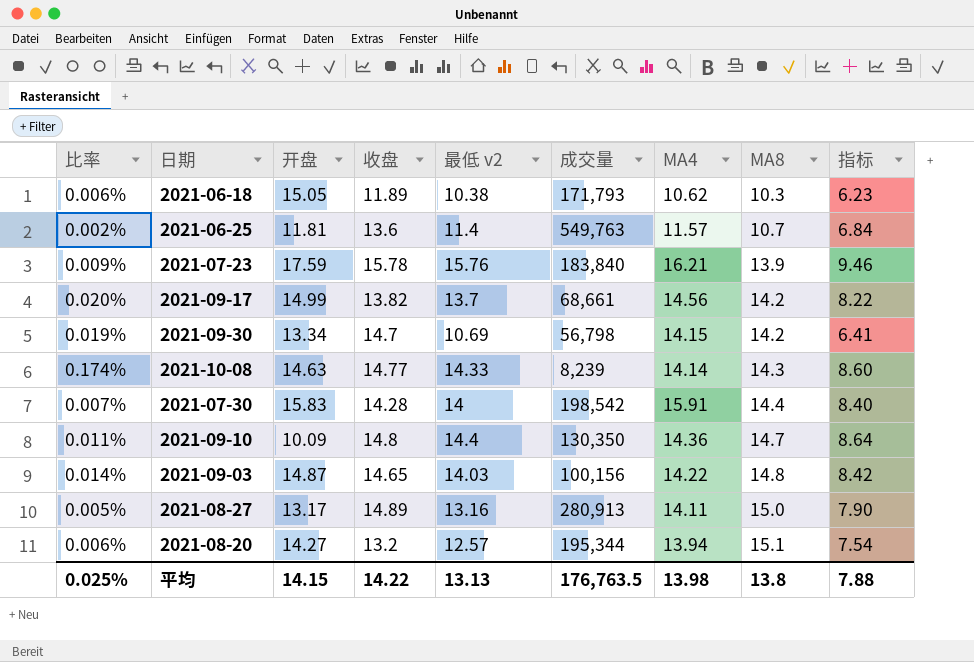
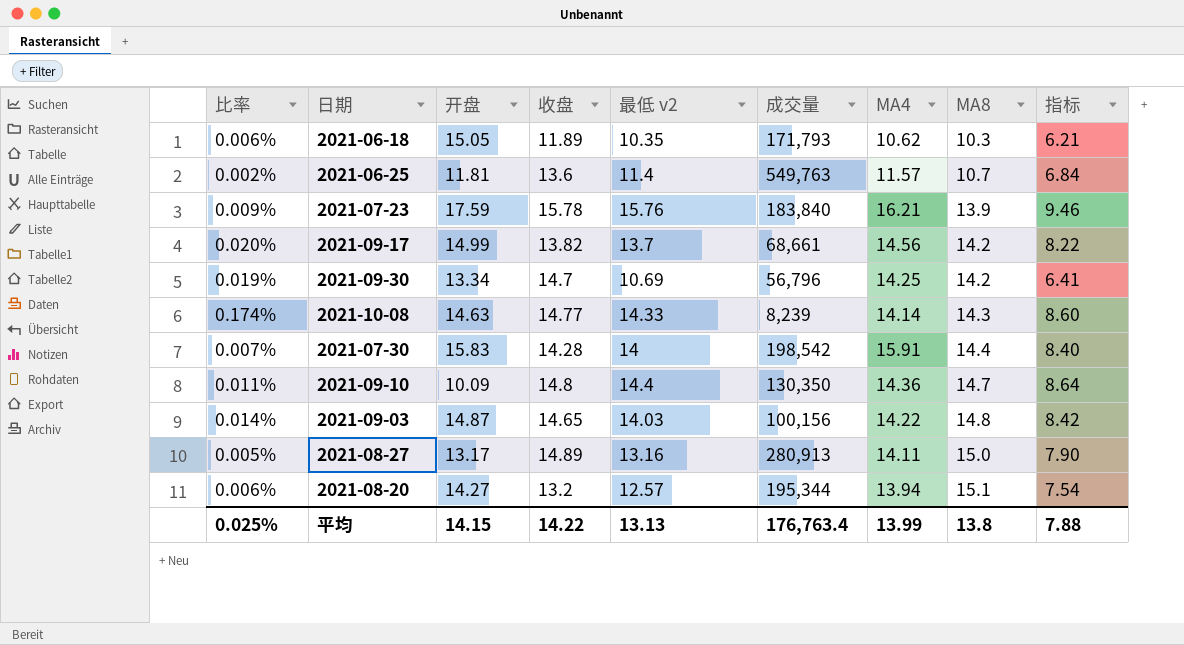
2021-06-18 | 最低 v2: 10.38 -> 10.35
2021-06-18 | 指标: 6.23 -> 6.21
2021-09-30 | 成交量: 56,798 -> 56,796
2021-09-30 | MA4: 14.15 -> 14.25
平均 | 成交量: 176,763.5 -> 176,763.4
平均 | MA4: 13.98 -> 13.99

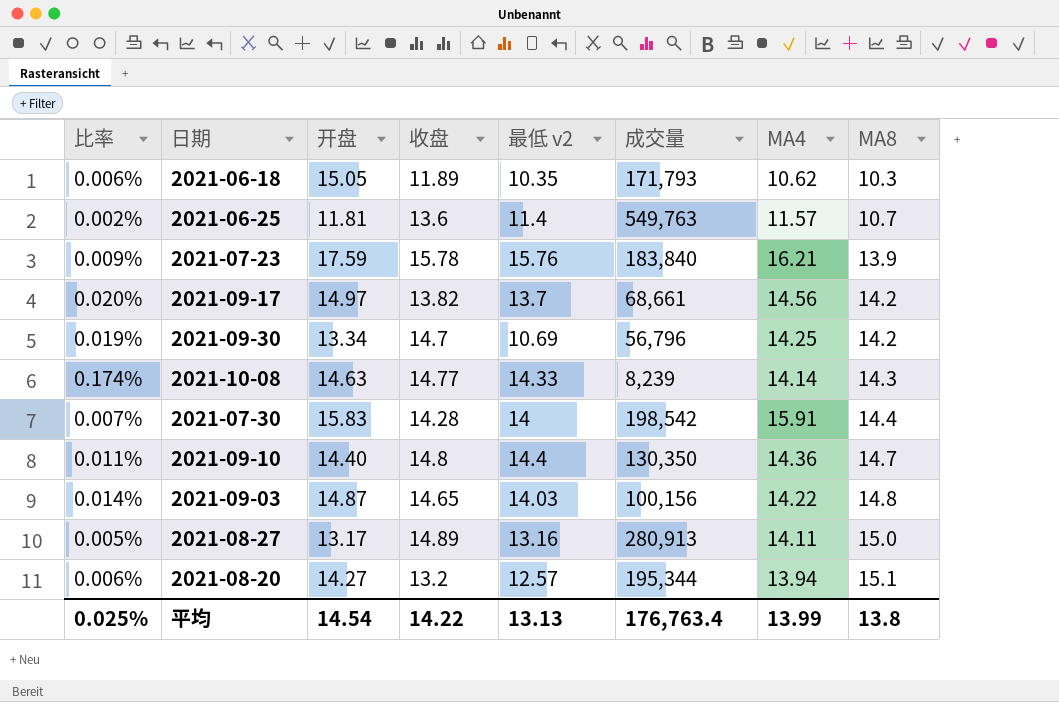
column 指标 | formula: [最低 v2] * 0.6 -> none
2021-09-17 | 开盘: 14.99 -> 14.97
2021-09-10 | 开盘: 10.09 -> 14.40
平均 | 开盘: 14.15 -> 14.54

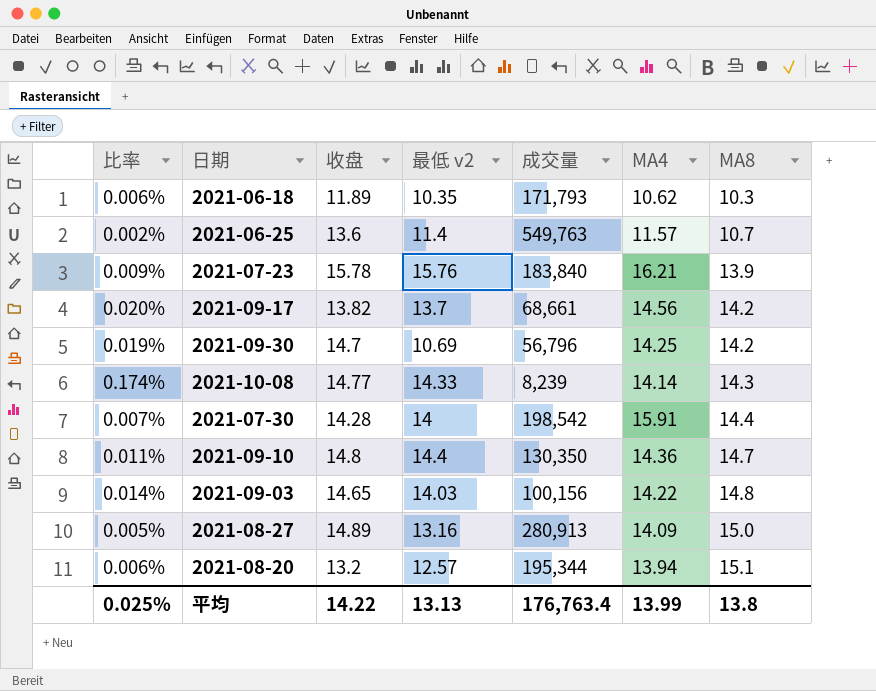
column 开盘 | position: 3 -> none
2021-08-27 | MA4: 14.11 -> 14.09

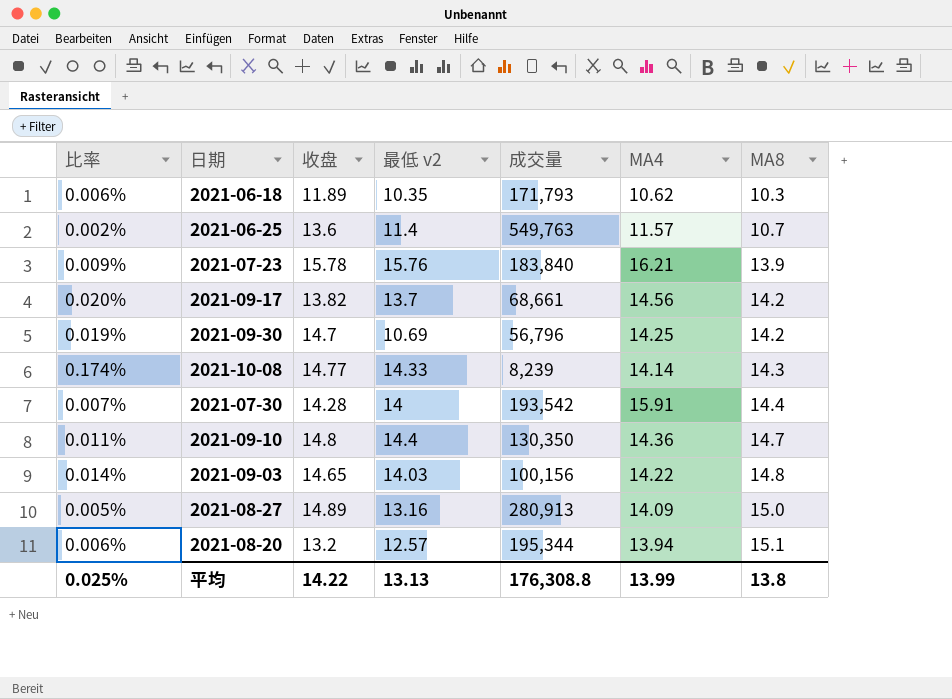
2021-07-30 | 成交量: 198,542 -> 193,542
平均 | 成交量: 176,763.4 -> 176,308.8

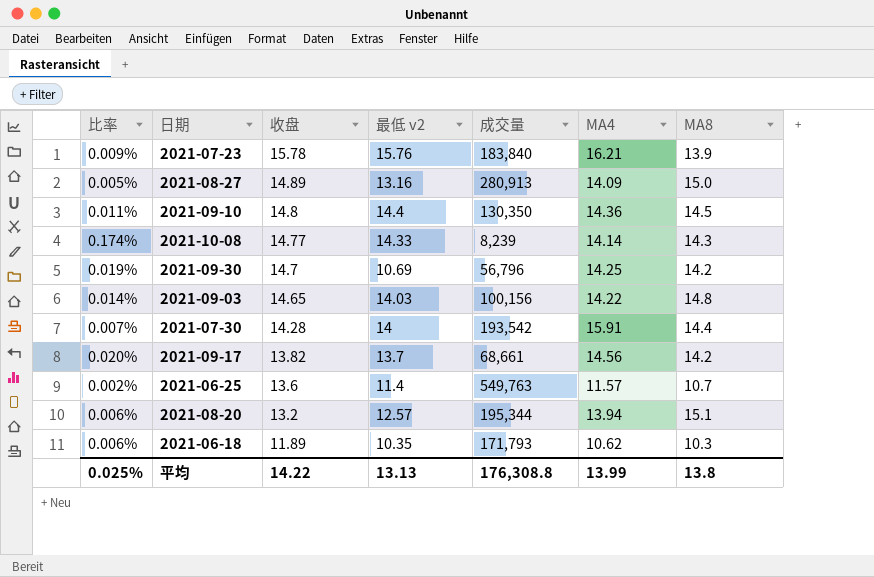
row order: MA8 ascending -> 收盘 descending
2021-09-10 | MA8: 14.7 -> 14.5

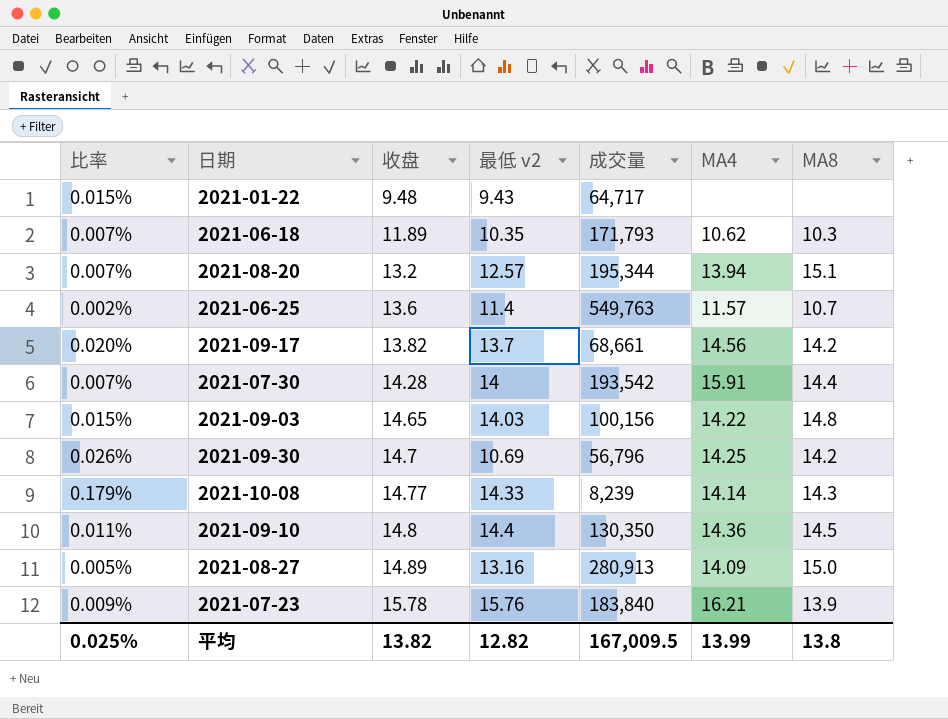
row order: 收盘 descending -> 收盘 ascending
column 比率 | formula: [最低 v2] / [成交量] -> [收盘] / [成交量]
row 2021-01-22: none -> 0.015% | 9.48 | 9.43 | 64,717 | none | none
平均 | 收盘: 14.22 -> 13.82
平均 | 最低 v2: 13.13 -> 12.82
平均 | 成交量: 176,308.8 -> 167,009.5

